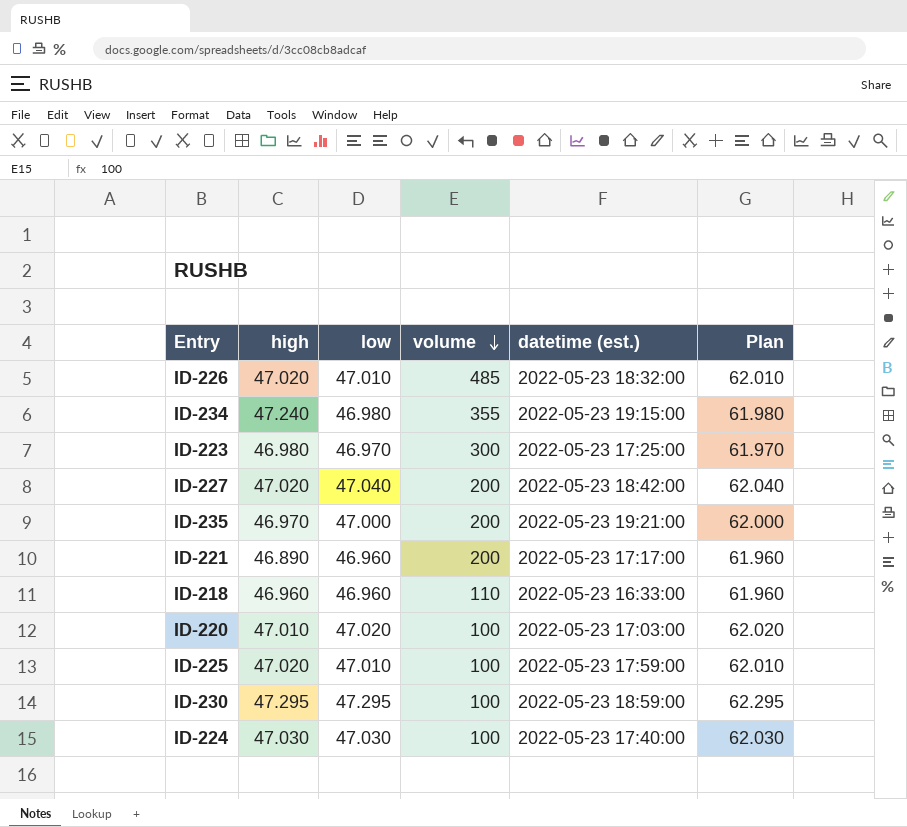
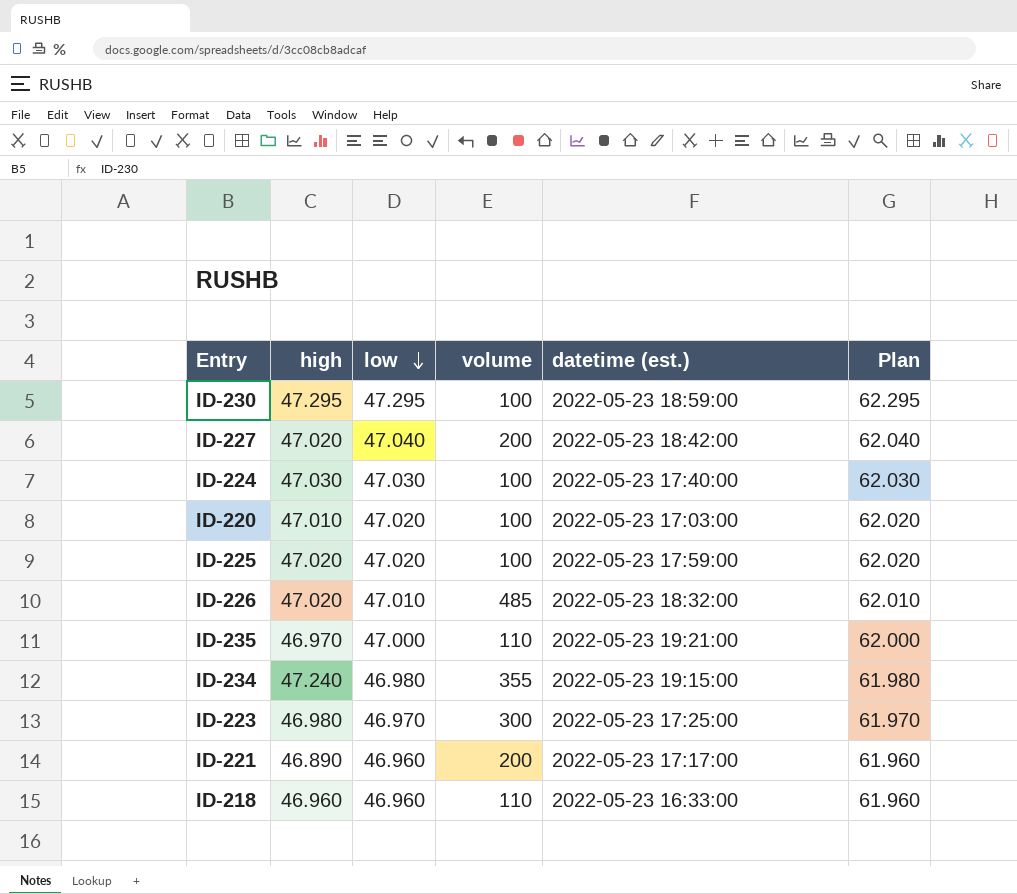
row order: volume descending -> low descending
ID-225 | low: 47.010 -> 47.020
ID-225 | Plan: 62.010 -> 62.020
ID-235 | volume: 200 -> 110

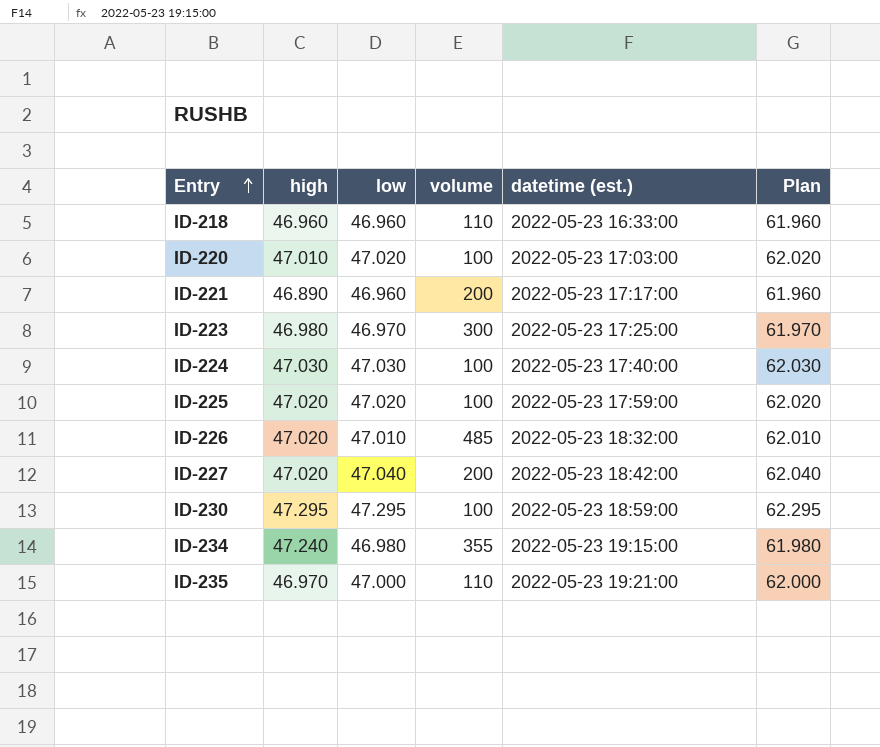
row order: low descending -> Entry ascending

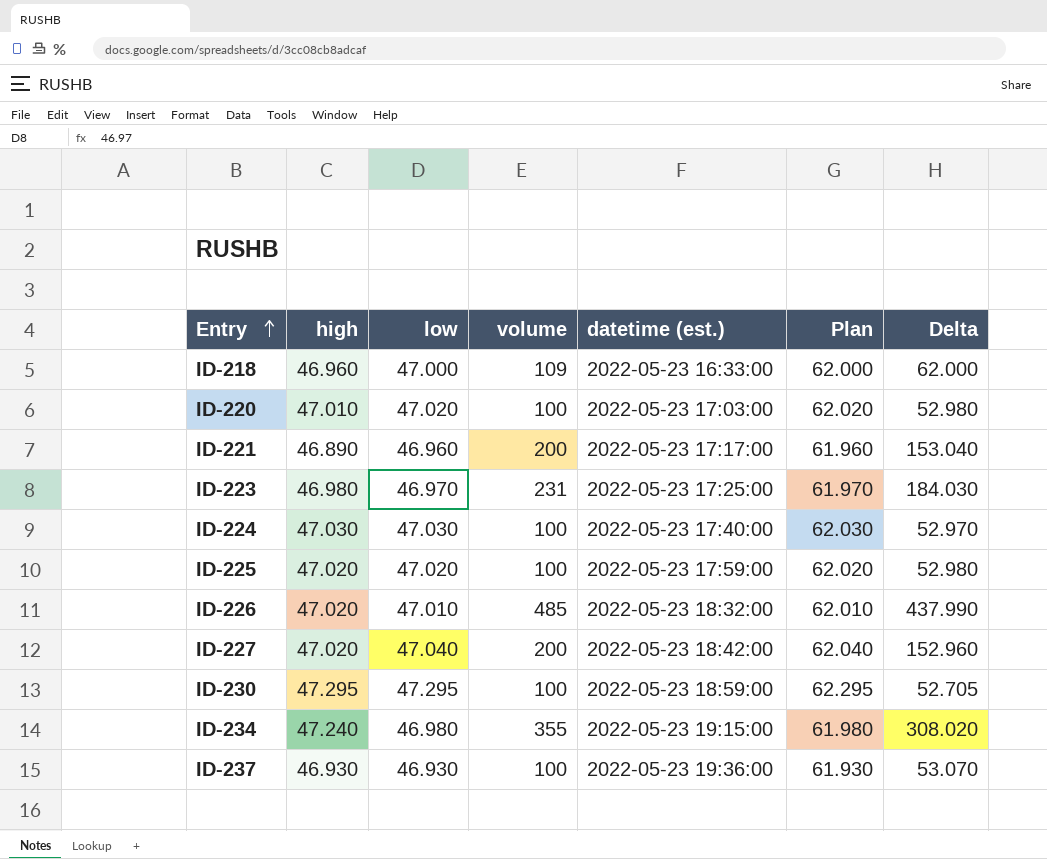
column Delta | formula: none -> [volume] - [low]
row ID-235: 46.970 | 47.000 | 110 | 2022-05-23 19:21:00 | 62.000 -> none
ID-218 | low: 46.960 -> 47.000
ID-218 | volume: 110 -> 109
ID-218 | Plan: 61.960 -> 62.000
ID-223 | volume: 300 -> 231
row ID-237: none -> 46.930 | 46.930 | 100 | 2022-05-23 19:36:00 | 61.930 | 53.070

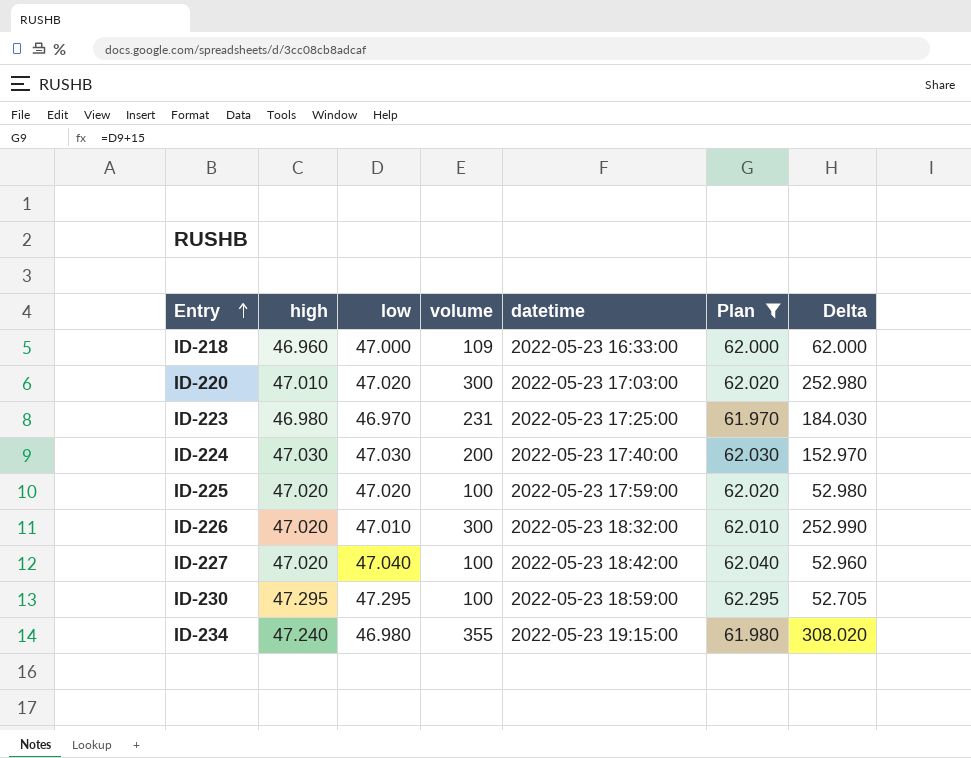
filter: none -> Plan >= 61.970
column name: datetime (est.) -> datetime
ID-220 | volume: 100 -> 300
ID-220 | Delta: 52.980 -> 252.980
ID-224 | volume: 100 -> 200
ID-224 | Delta: 52.970 -> 152.970
ID-226 | volume: 485 -> 300
ID-226 | Delta: 437.990 -> 252.990
ID-227 | volume: 200 -> 100
ID-227 | Delta: 152.960 -> 52.960

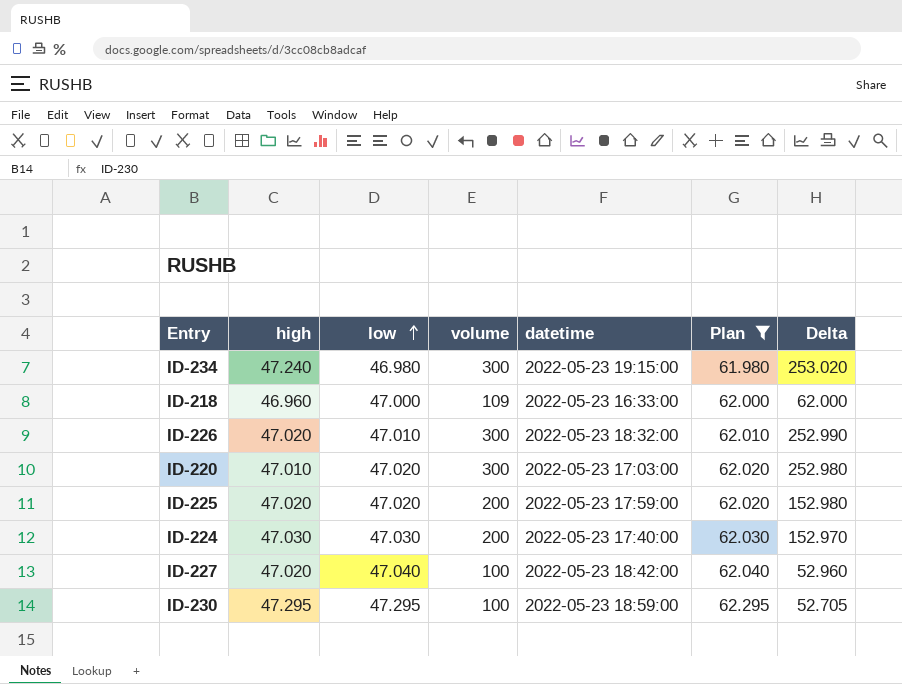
row order: Entry ascending -> low ascending
row ID-223: 46.980 | 46.970 | 231 | 2022-05-23 17:25:00 | 61.970 | 184.030 -> none
ID-234 | volume: 355 -> 300
ID-234 | Delta: 308.020 -> 253.020
ID-225 | volume: 100 -> 200
ID-225 | Delta: 52.980 -> 152.980

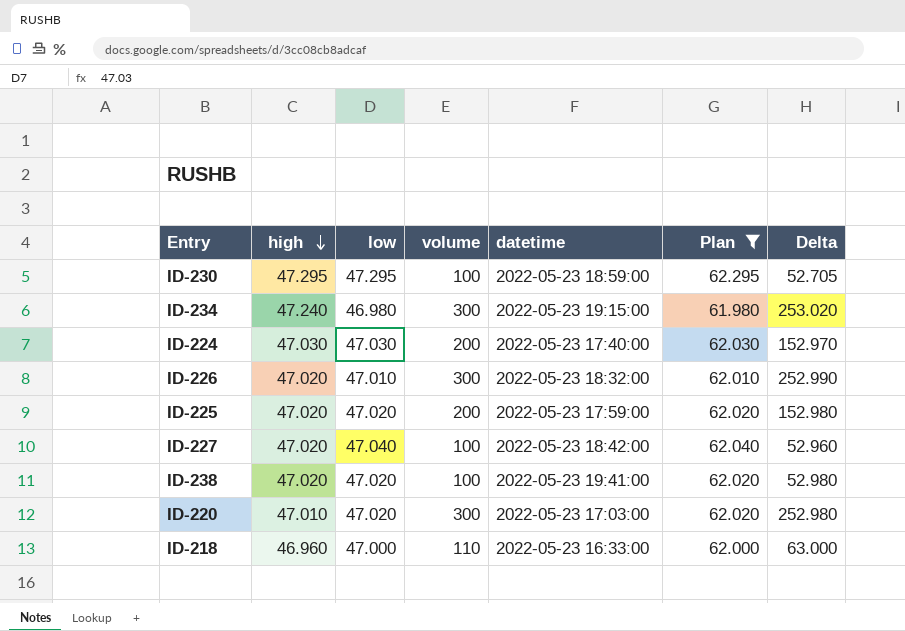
row order: low ascending -> high descending
row ID-238: none -> 47.020 | 47.020 | 100 | 2022-05-23 19:41:00 | 62.020 | 52.980
ID-218 | volume: 109 -> 110
ID-218 | Delta: 62.000 -> 63.000

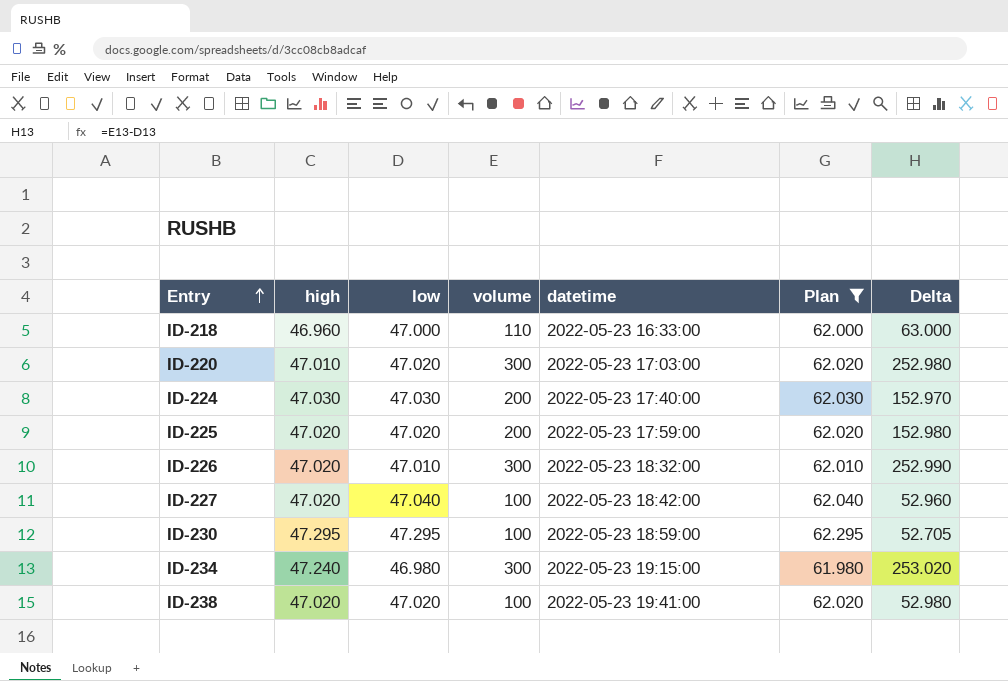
row order: high descending -> Entry ascending

